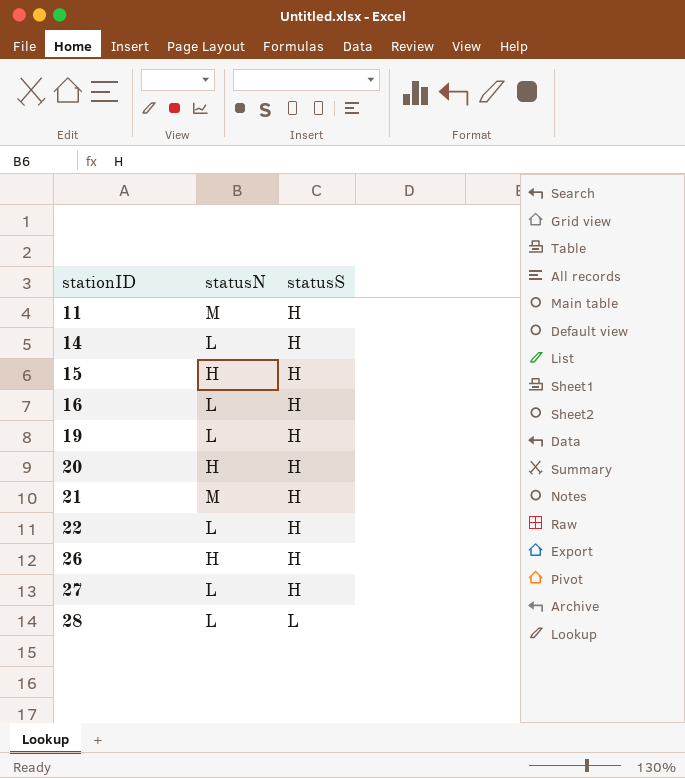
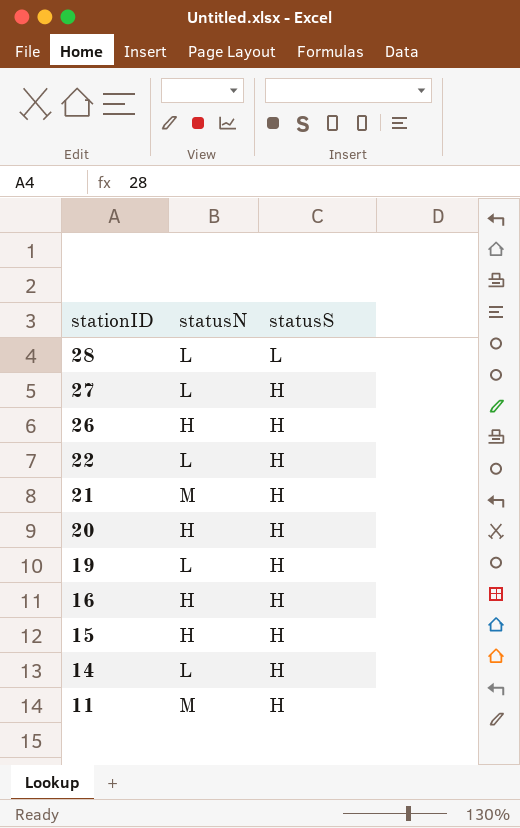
row order: stationID ascending -> stationID descending
16 | statusN: L -> H

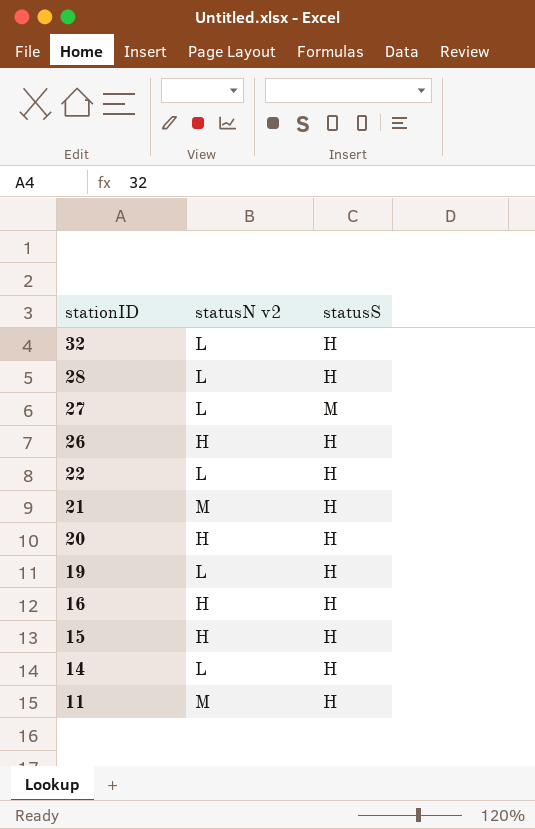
column name: statusN -> statusN v2
row 32: none -> L | H
28 | statusS: L -> H
27 | statusS: H -> M

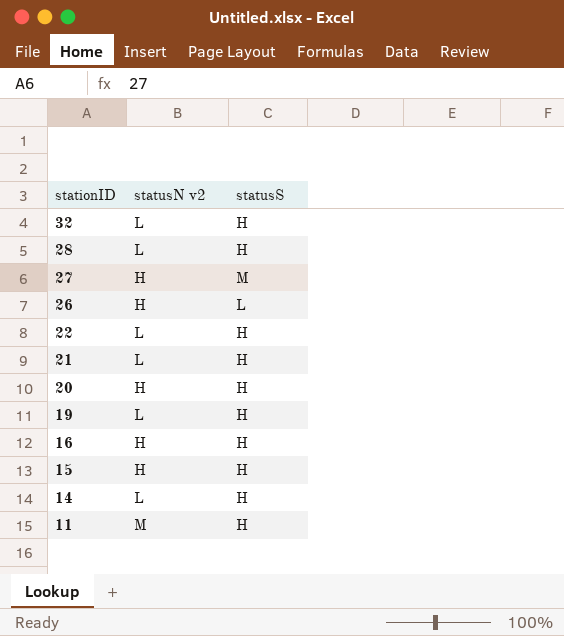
27 | statusN v2: L -> H
26 | statusS: H -> L
21 | statusN v2: M -> L

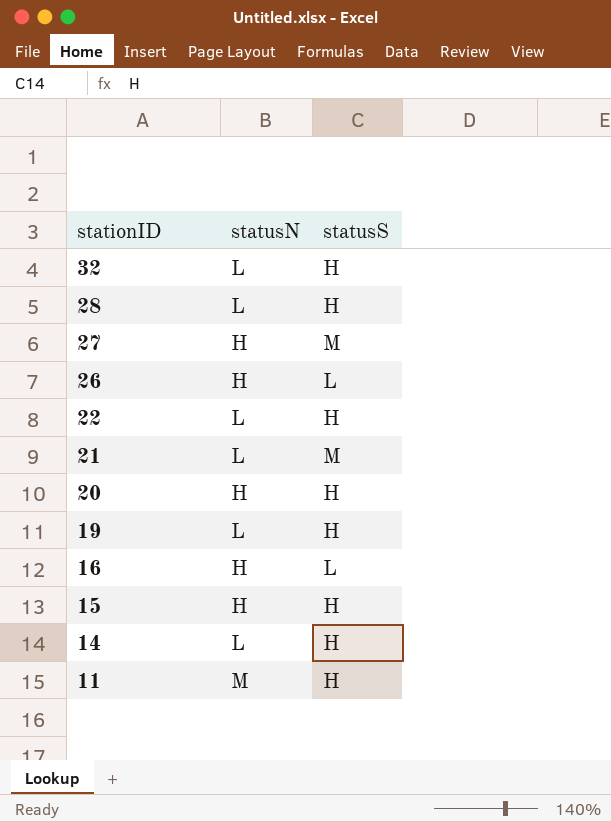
column name: statusN v2 -> statusN
21 | statusS: H -> M
16 | statusS: H -> L

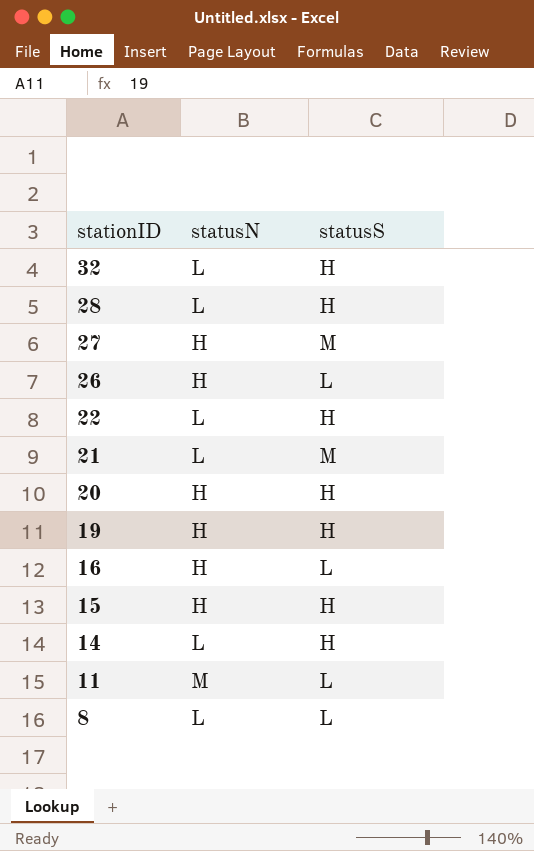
19 | statusN: L -> H
11 | statusS: H -> L
row 8: none -> L | L

